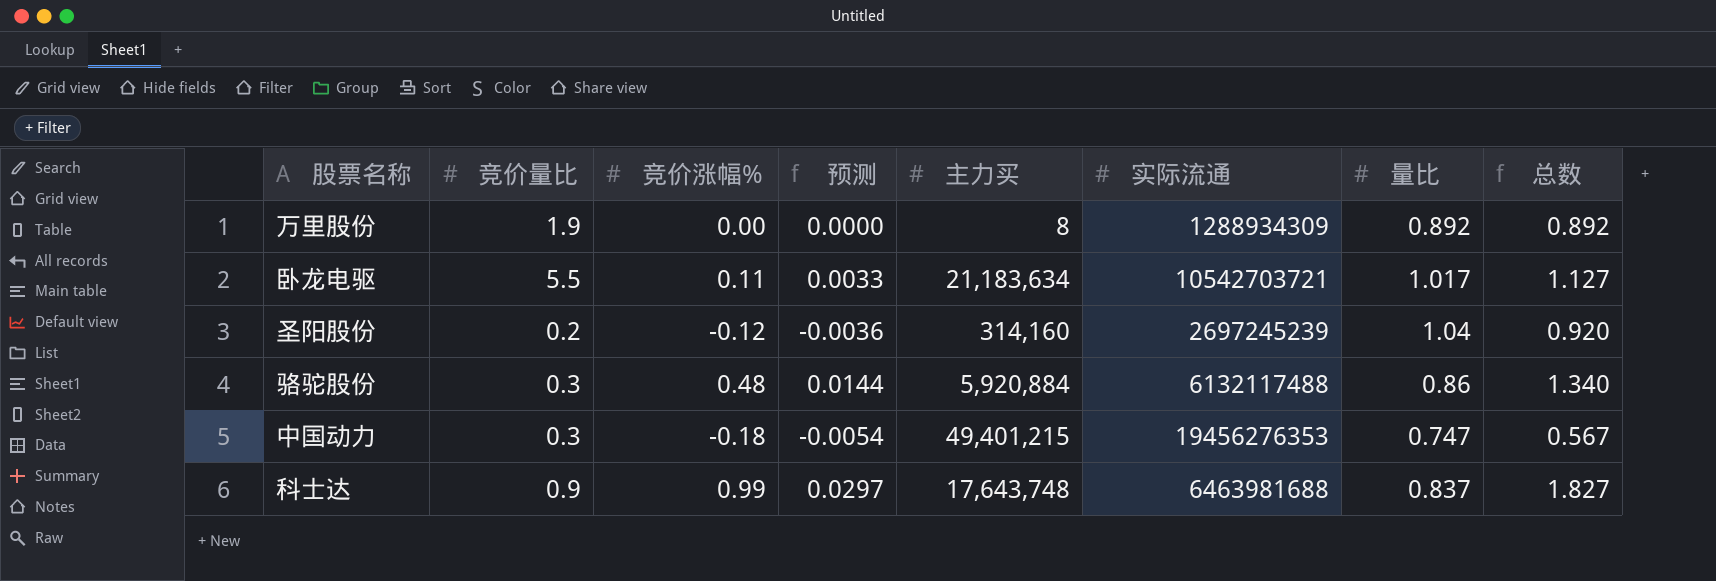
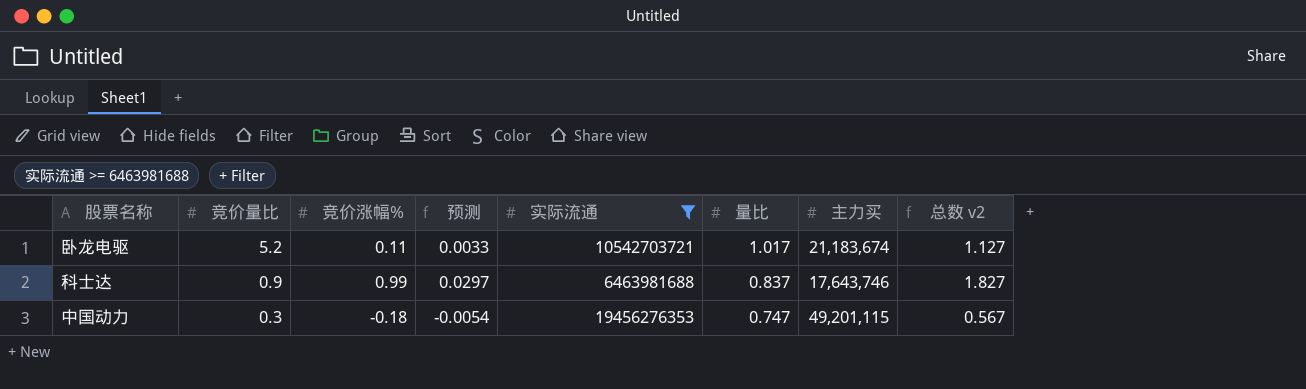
filter: none -> 实际流通 >= 6463981688
row order: none -> 竞价量比 descending
column 主力买 | position: 5 -> 7
column name: 总数 -> 总数 v2
卧龙电驱 | 竞价量比: 5.5 -> 5.2
卧龙电驱 | 主力买: 21,183,634 -> 21,183,674
科士达 | 主力买: 17,643,748 -> 17,643,746
中国动力 | 主力买: 49,401,215 -> 49,201,115

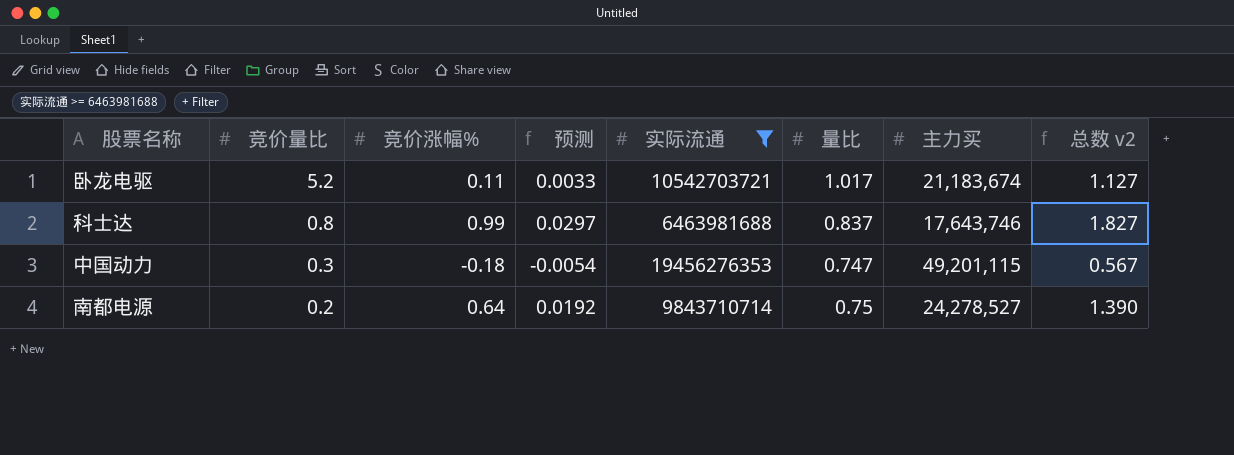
科士达 | 竞价量比: 0.9 -> 0.8
row 南都电源: none -> 0.2 | 0.64 | 0.0192 | 9843710714 | 0.75 | 24,278,527 | 1.390

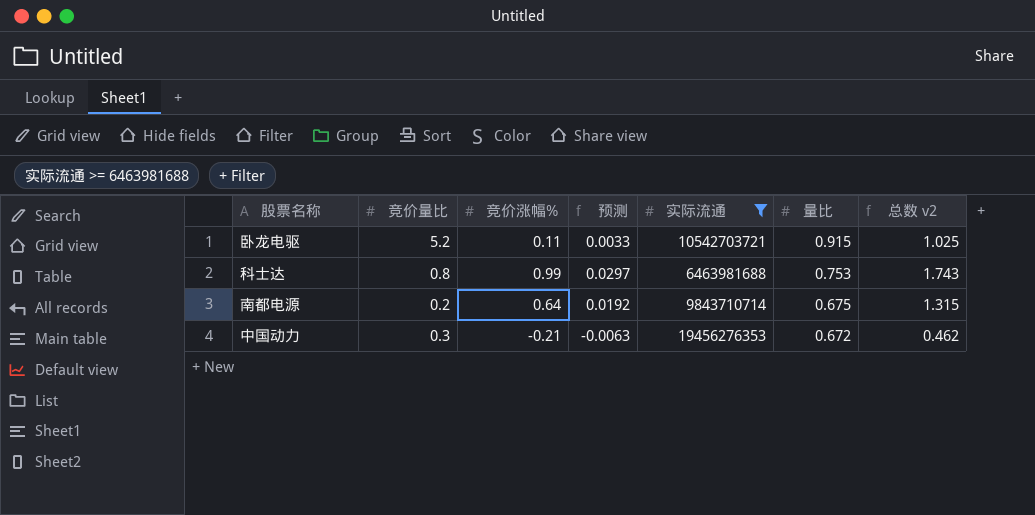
row order: 竞价量比 descending -> 量比 descending
column 主力买 | position: 7 -> none
卧龙电驱 | 量比: 1.017 -> 0.915
卧龙电驱 | 总数 v2: 1.127 -> 1.025
科士达 | 量比: 0.837 -> 0.753
科士达 | 总数 v2: 1.827 -> 1.743
南都电源 | 量比: 0.75 -> 0.675
南都电源 | 总数 v2: 1.390 -> 1.315
中国动力 | 竞价涨幅%: -0.18 -> -0.21
中国动力 | 预测: -0.0054 -> -0.0063
中国动力 | 量比: 0.747 -> 0.672
中国动力 | 总数 v2: 0.567 -> 0.462

